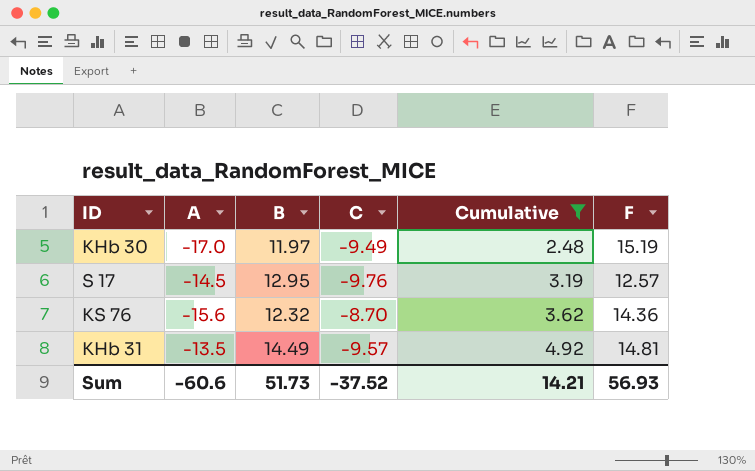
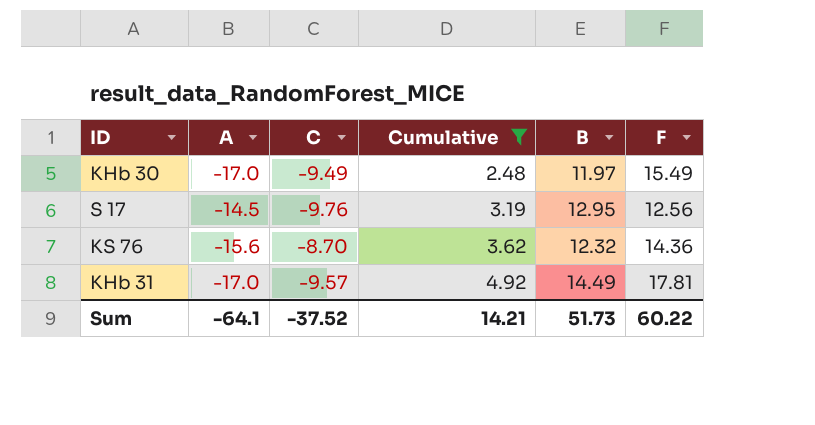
column B | position: 3 -> 5
KHb 30 | F: 15.19 -> 15.49
S 17 | F: 12.57 -> 12.56
KHb 31 | A: -13.5 -> -17.0
KHb 31 | F: 14.81 -> 17.81
Sum | A: -60.6 -> -64.1
Sum | F: 56.93 -> 60.22

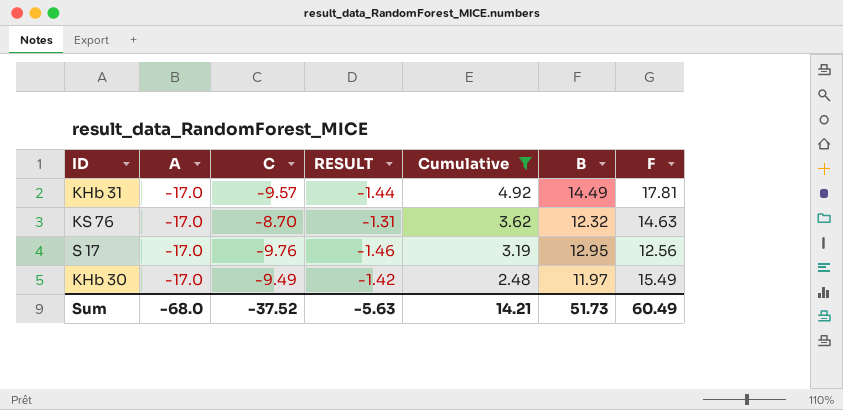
row order: Cumulative ascending -> Cumulative descending
column RESULT | formula: none -> [C] * 0.15
KS 76 | A: -15.6 -> -17.0
KS 76 | F: 14.36 -> 14.63
S 17 | A: -14.5 -> -17.0
Sum | A: -64.1 -> -68.0
Sum | F: 60.22 -> 60.49

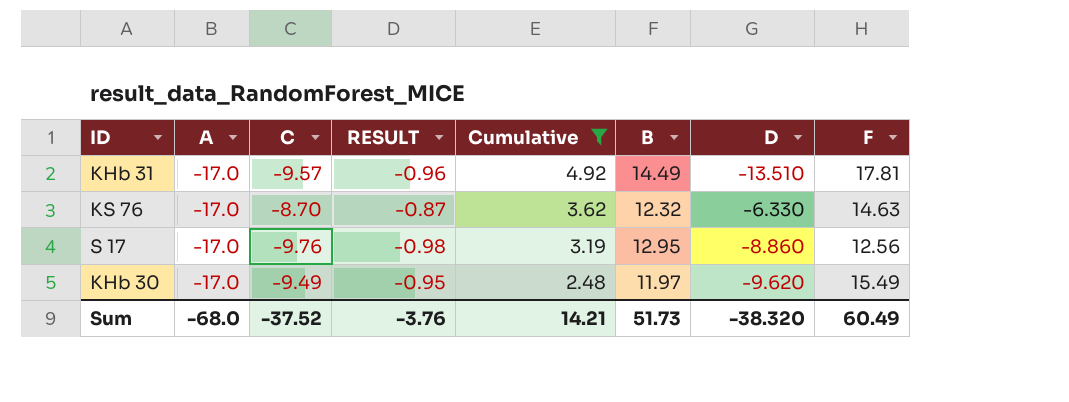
column RESULT | formula: [C] * 0.15 -> [C] * 0.1
column D | position: none -> 7
Sum | RESULT: -5.63 -> -3.76

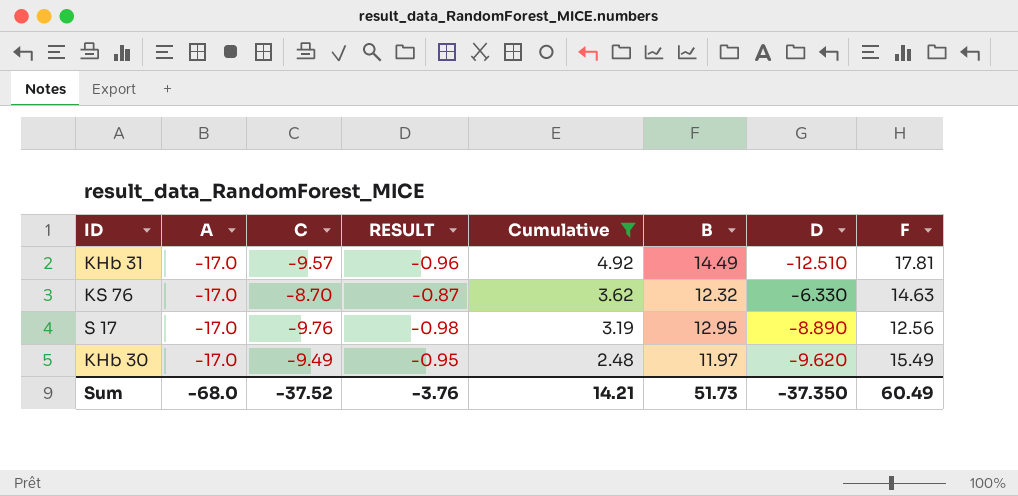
KHb 31 | D: -13.510 -> -12.510
S 17 | D: -8.860 -> -8.890
Sum | D: -38.320 -> -37.350

